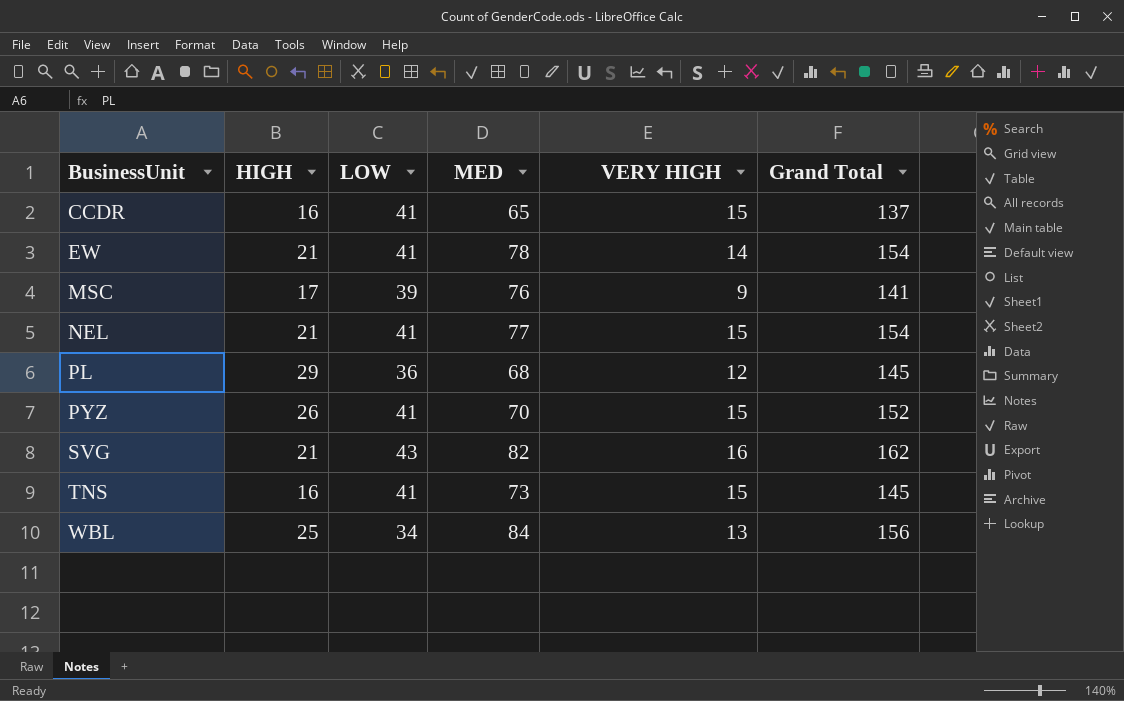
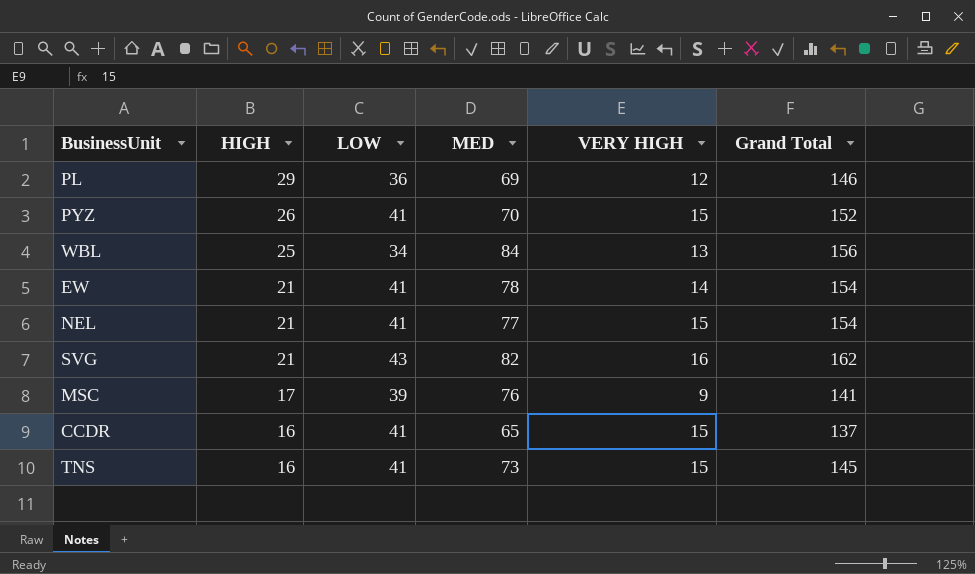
row order: BusinessUnit ascending -> HIGH descending
PL | MED: 68 -> 69
PL | Grand Total: 145 -> 146

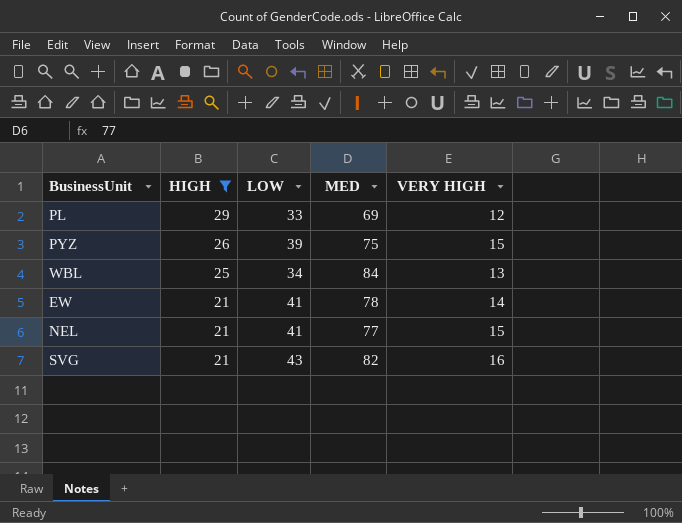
filter: none -> HIGH >= 21
column Grand Total | formula: [HIGH] + [LOW] + [MED] + [VERY HIGH] -> none
PL | LOW: 36 -> 33
PYZ | LOW: 41 -> 39
PYZ | MED: 70 -> 75

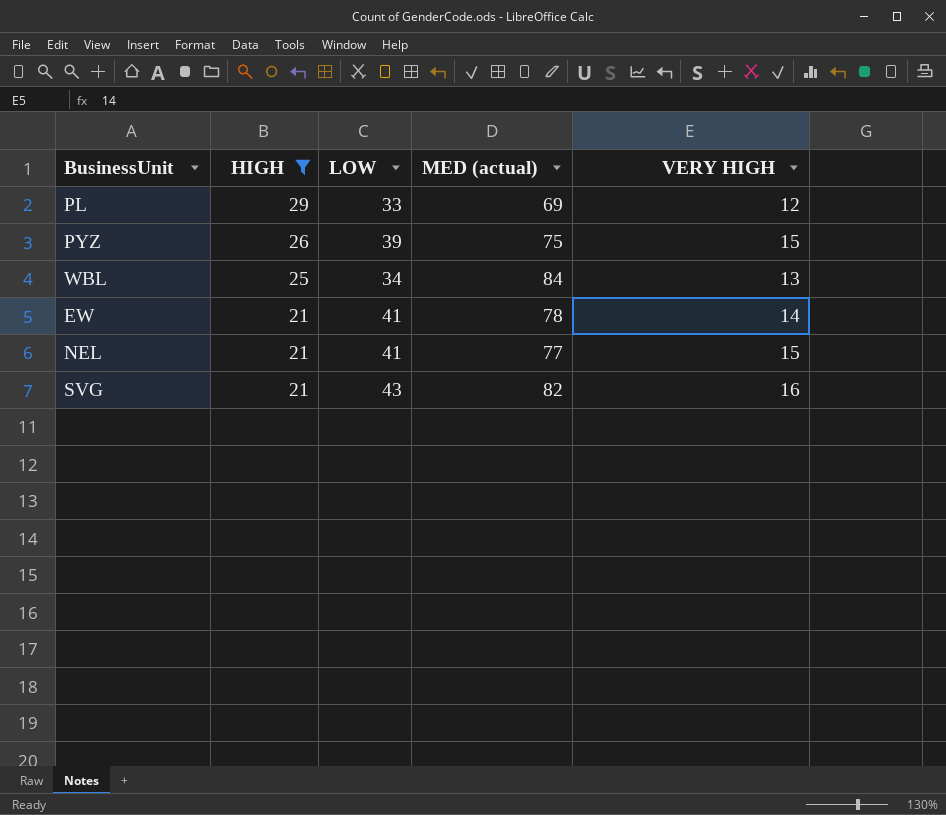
column name: MED -> MED (actual)

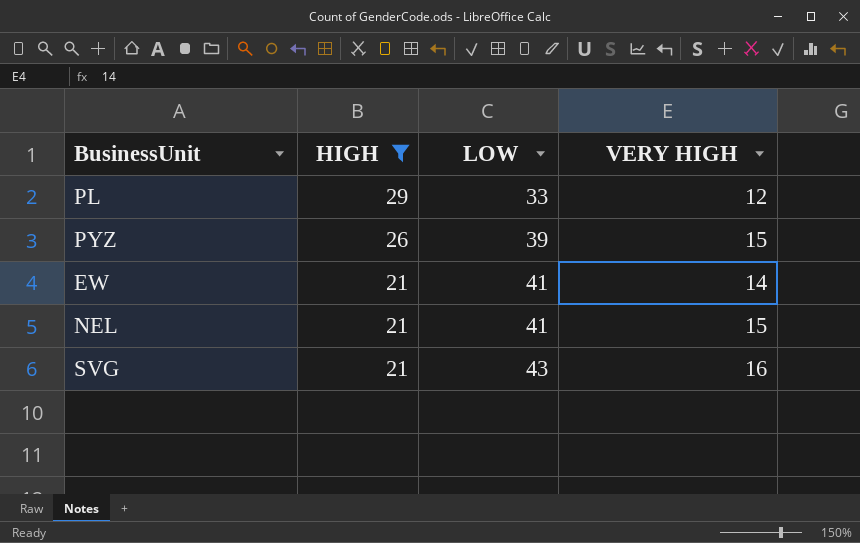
column MED (actual) | position: 4 -> none
row WBL: 25 | 34 | 84 | 13 -> none

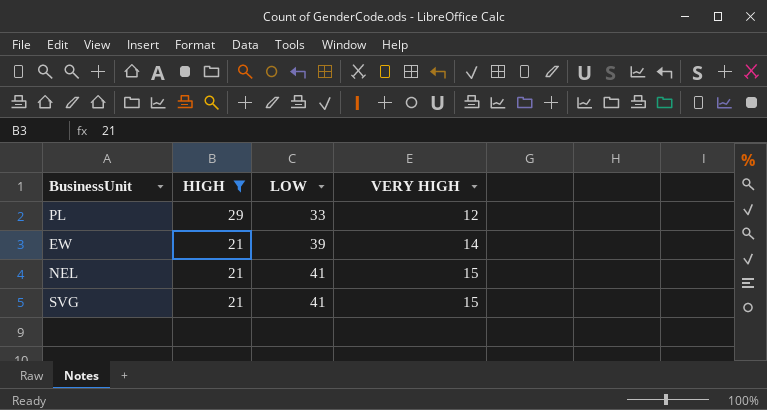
row PYZ: 26 | 39 | 15 -> none
EW | LOW: 41 -> 39
SVG | LOW: 43 -> 41
SVG | VERY HIGH: 16 -> 15

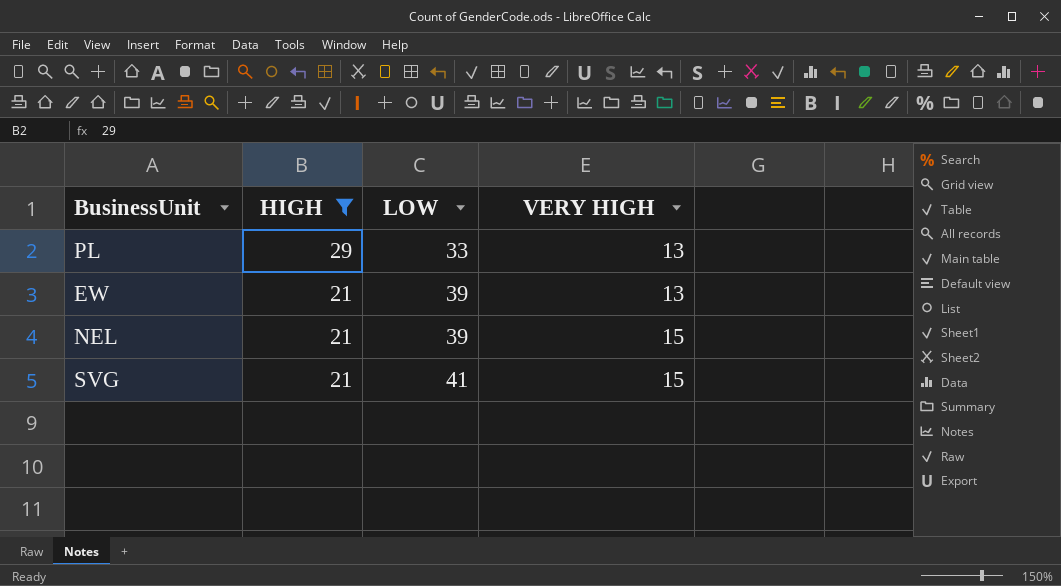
PL | VERY HIGH: 12 -> 13
EW | VERY HIGH: 14 -> 13
NEL | LOW: 41 -> 39

